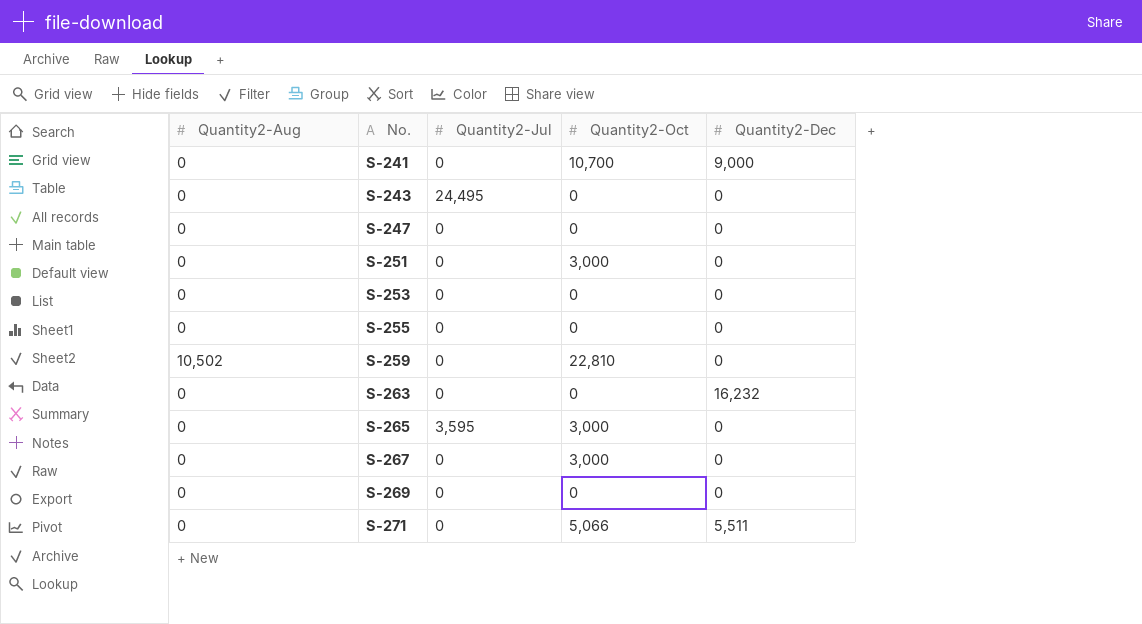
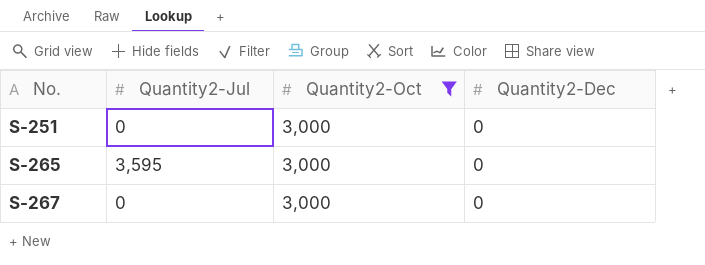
filter: none -> Quantity2-Oct = 3,000
column Quantity2-Aug | position: 1 -> none

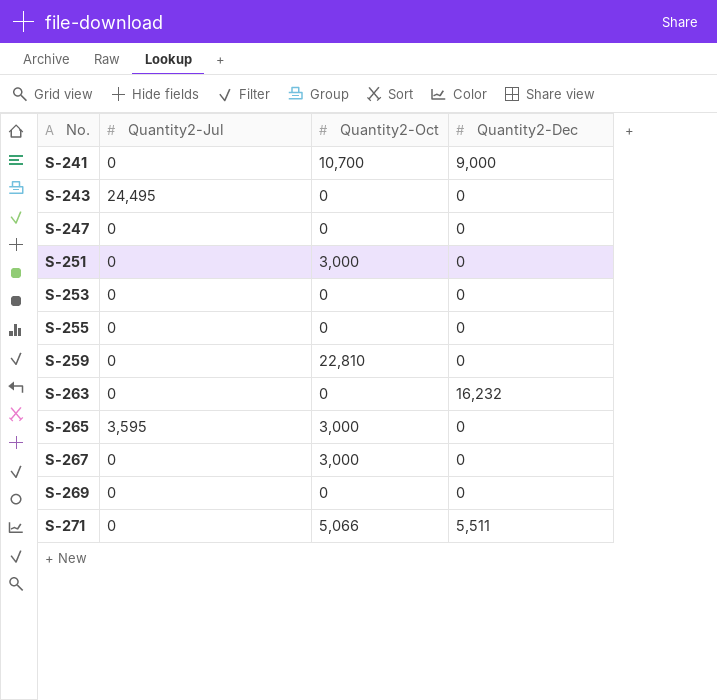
filter: Quantity2-Oct = 3,000 -> none

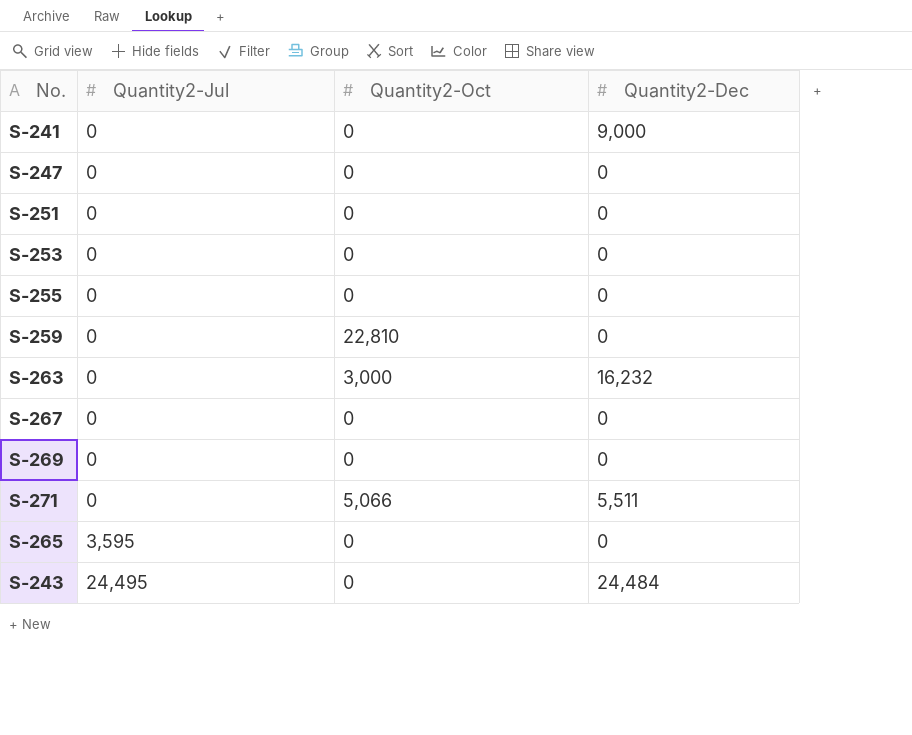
row order: No. ascending -> Quantity2-Jul ascending
S-241 | Quantity2-Oct: 10,700 -> 0
S-251 | Quantity2-Oct: 3,000 -> 0
S-263 | Quantity2-Oct: 0 -> 3,000
S-267 | Quantity2-Oct: 3,000 -> 0
S-265 | Quantity2-Oct: 3,000 -> 0
S-243 | Quantity2-Dec: 0 -> 24,484

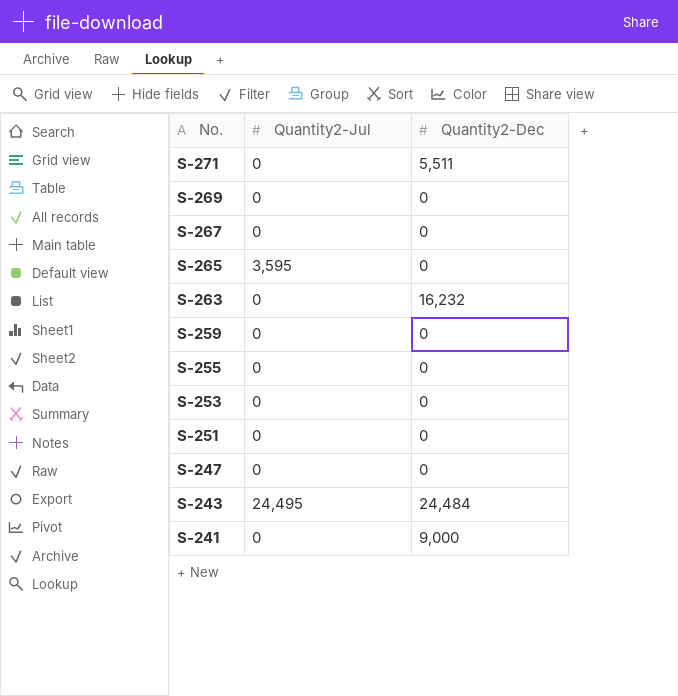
row order: Quantity2-Jul ascending -> No. descending
column Quantity2-Oct | position: 3 -> none

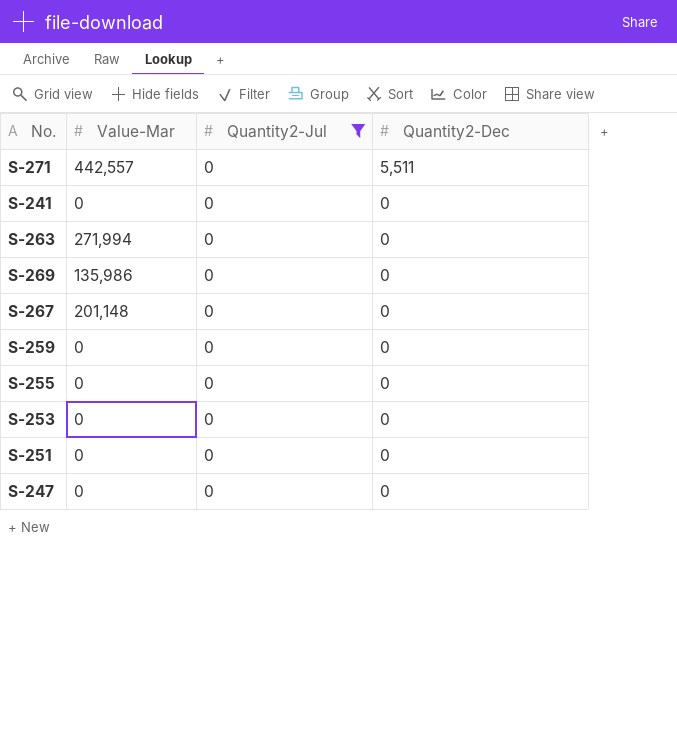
filter: none -> Quantity2-Jul = 0
row order: No. descending -> Quantity2-Dec descending
column Value-Mar | position: none -> 2
S-241 | Quantity2-Dec: 9,000 -> 0
S-263 | Quantity2-Dec: 16,232 -> 0

